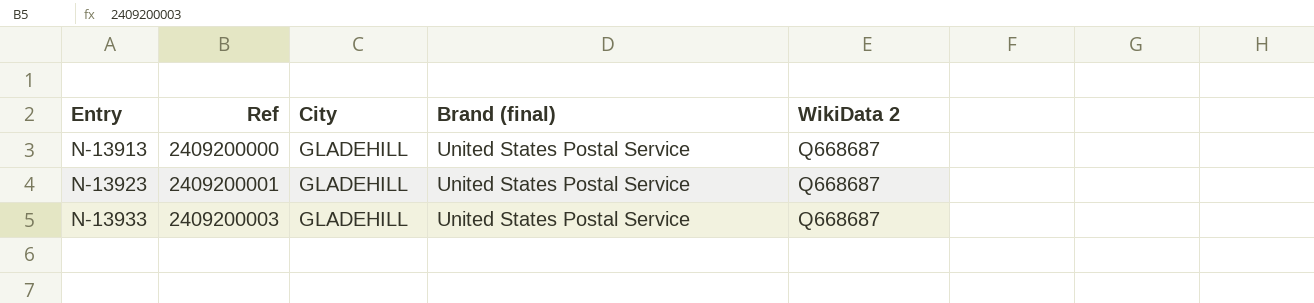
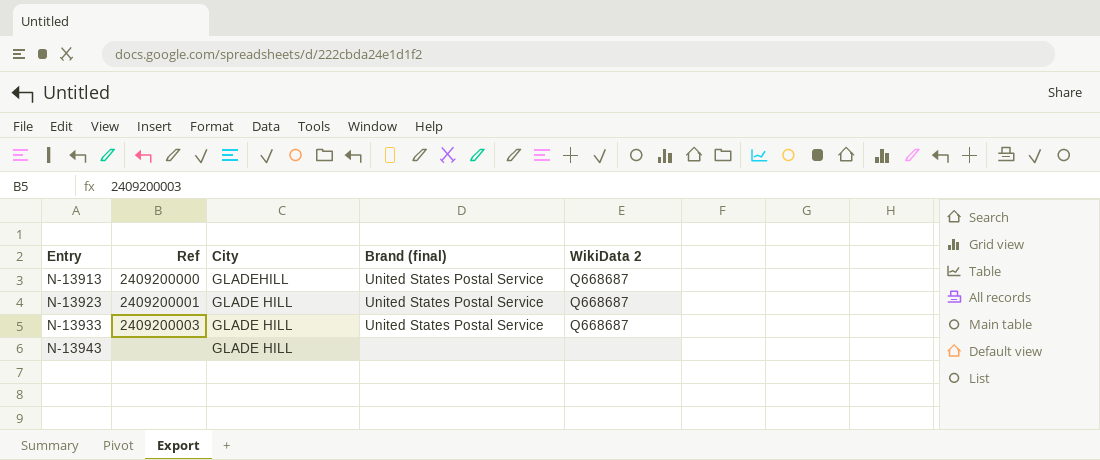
N-13923 | City: GLADEHILL -> GLADE HILL
N-13933 | City: GLADEHILL -> GLADE HILL
row N-13943: none -> none | GLADE HILL | none | none

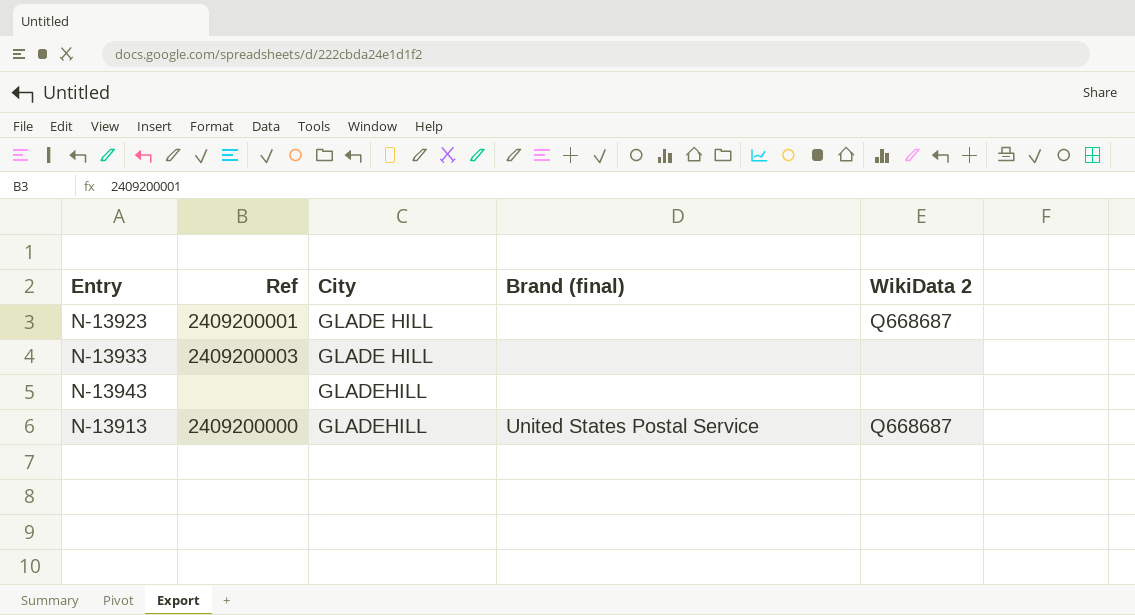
row order: Entry ascending -> City ascending
N-13923 | Brand (final): United States Postal Service -> none
N-13933 | Brand (final): United States Postal Service -> none
N-13933 | WikiData 2: Q668687 -> none
N-13943 | City: GLADE HILL -> GLADEHILL

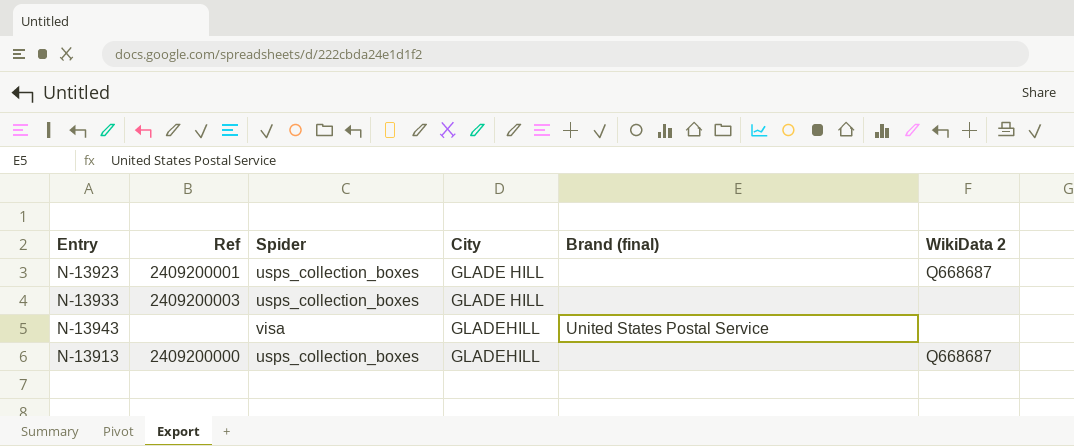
column Spider | position: none -> 3
N-13943 | Brand (final): none -> United States Postal Service
N-13913 | Brand (final): United States Postal Service -> none

